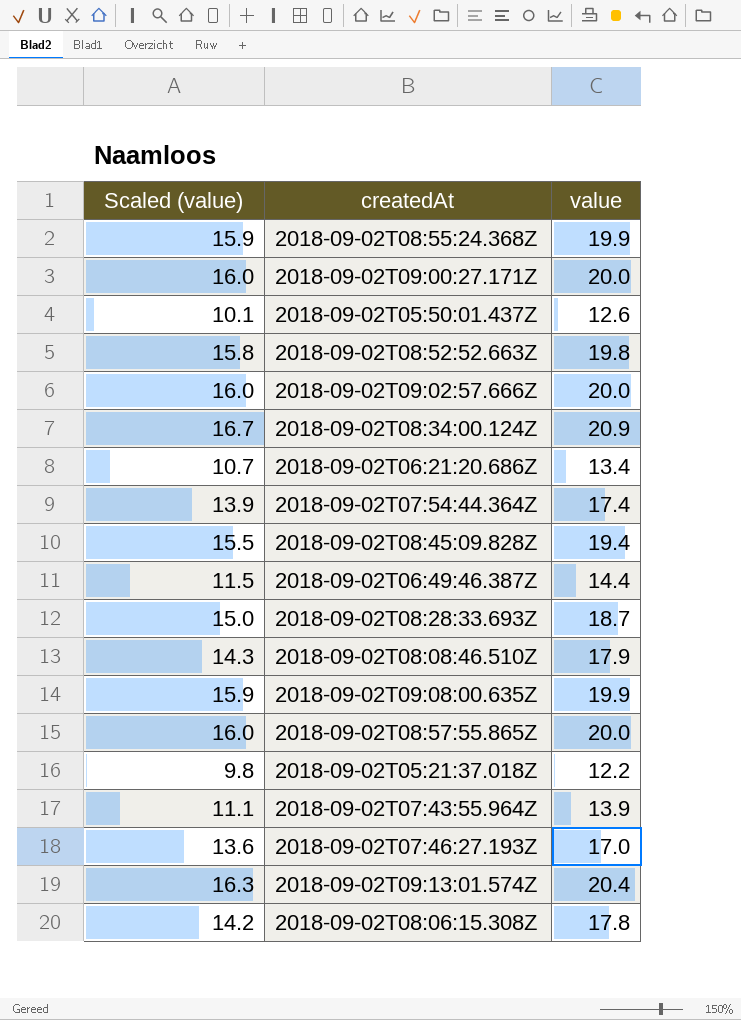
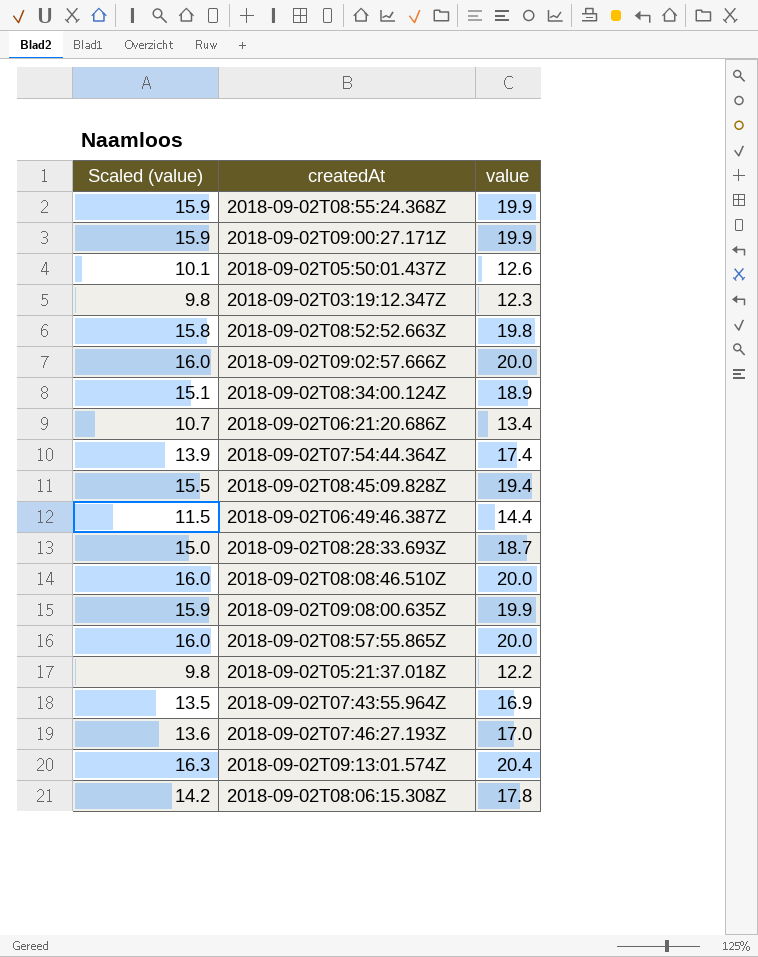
2018-09-02T09:00:27.171Z | Scaled (value): 16.0 -> 15.9
2018-09-02T09:00:27.171Z | value: 20.0 -> 19.9
row 2018-09-02T03:19:12.347Z: none -> 9.8 | 12.3
2018-09-02T08:34:00.124Z | Scaled (value): 16.7 -> 15.1
2018-09-02T08:34:00.124Z | value: 20.9 -> 18.9
2018-09-02T08:08:46.510Z | Scaled (value): 14.3 -> 16.0
2018-09-02T08:08:46.510Z | value: 17.9 -> 20.0
2018-09-02T07:43:55.964Z | Scaled (value): 11.1 -> 13.5
2018-09-02T07:43:55.964Z | value: 13.9 -> 16.9

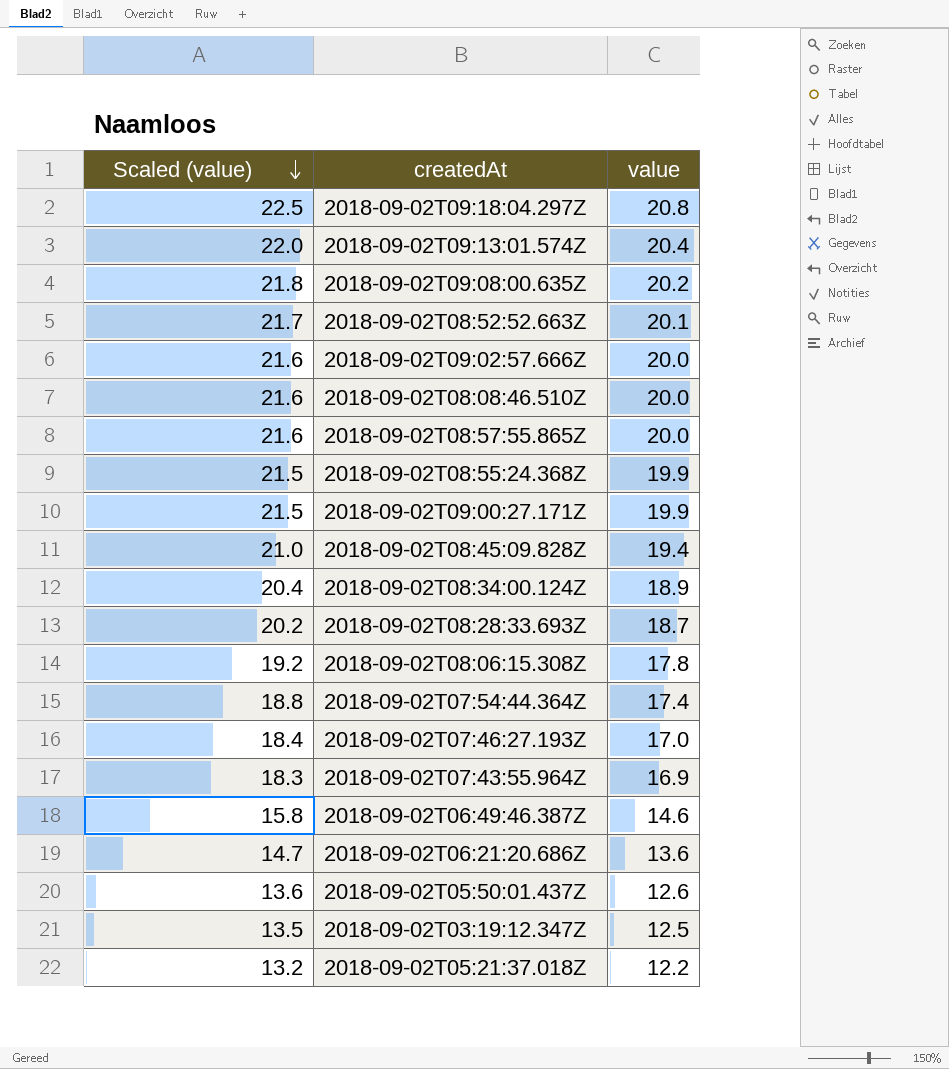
row order: none -> Scaled (value) descending
column Scaled (value) | formula: [value] * 0.8 -> [value] * 1.08
row 2018-09-02T09:18:04.297Z: none -> 22.5 | 20.8
2018-09-02T09:08:00.635Z | value: 19.9 -> 20.2
2018-09-02T08:52:52.663Z | value: 19.8 -> 20.1
2018-09-02T06:49:46.387Z | value: 14.4 -> 14.6
2018-09-02T06:21:20.686Z | value: 13.4 -> 13.6
2018-09-02T03:19:12.347Z | value: 12.3 -> 12.5

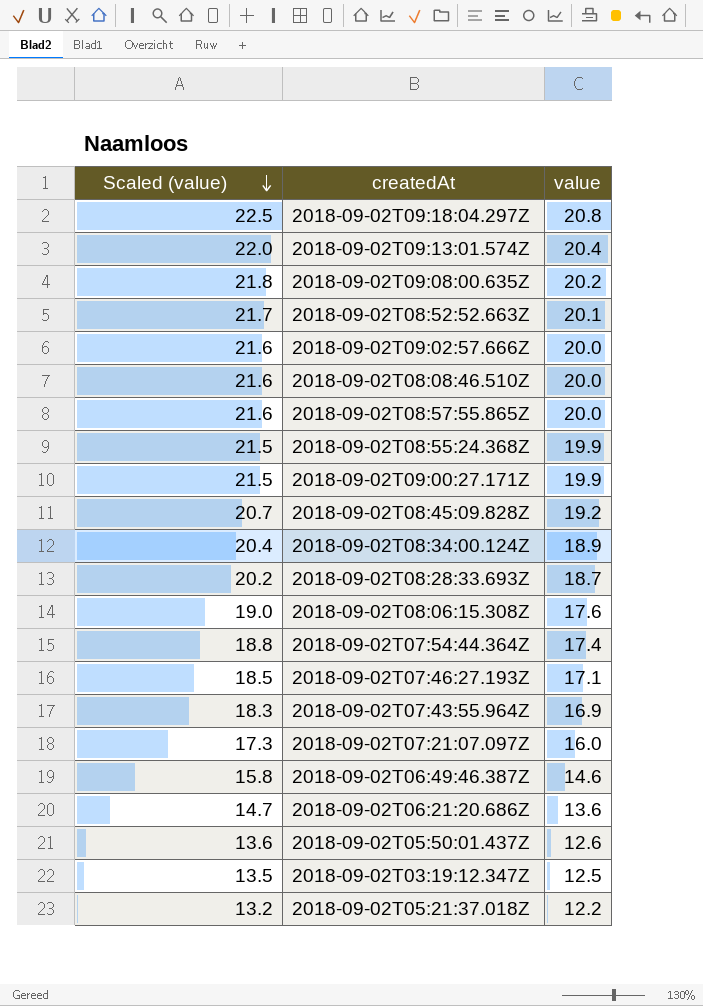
2018-09-02T08:45:09.828Z | Scaled (value): 21.0 -> 20.7
2018-09-02T08:45:09.828Z | value: 19.4 -> 19.2
2018-09-02T08:06:15.308Z | Scaled (value): 19.2 -> 19.0
2018-09-02T08:06:15.308Z | value: 17.8 -> 17.6
2018-09-02T07:46:27.193Z | Scaled (value): 18.4 -> 18.5
2018-09-02T07:46:27.193Z | value: 17.0 -> 17.1
row 2018-09-02T07:21:07.097Z: none -> 17.3 | 16.0

